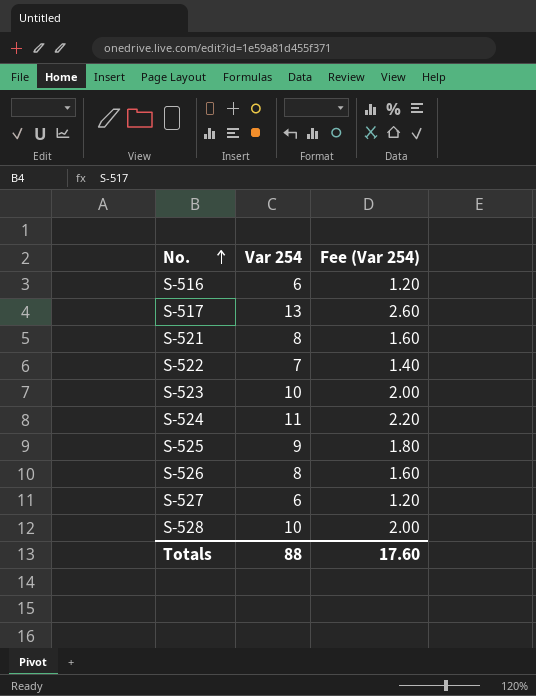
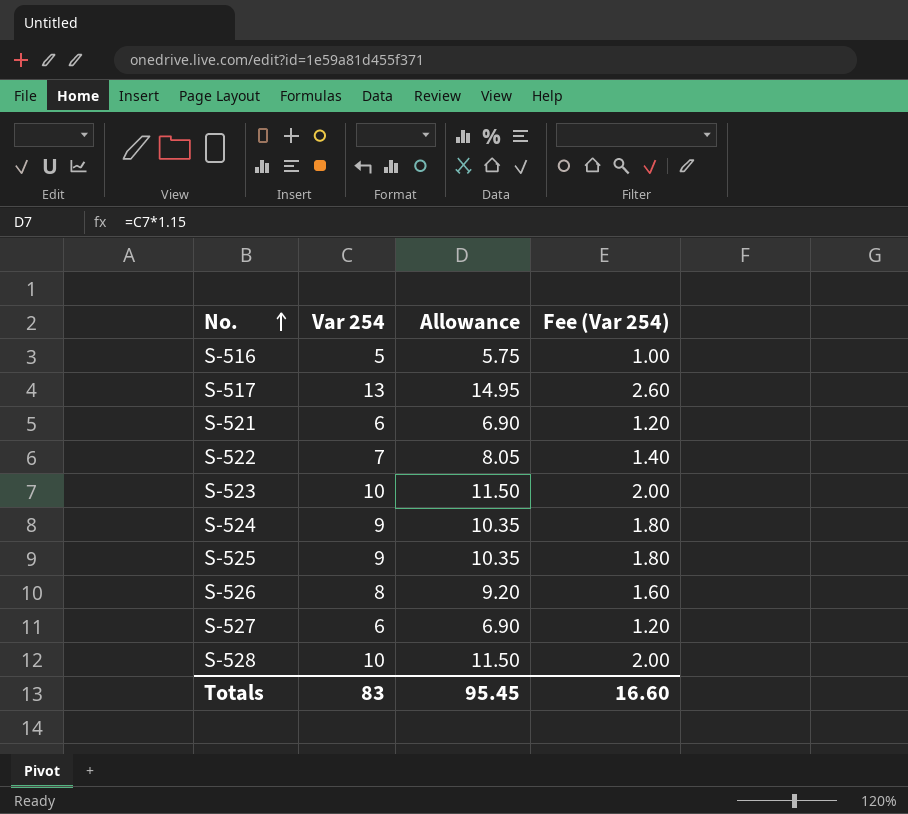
column Allowance | formula: none -> [Var 254] * 1.15
S-516 | Var 254: 6 -> 5
S-516 | Fee (Var 254): 1.20 -> 1.00
S-521 | Var 254: 8 -> 6
S-521 | Fee (Var 254): 1.60 -> 1.20
S-524 | Var 254: 11 -> 9
S-524 | Fee (Var 254): 2.20 -> 1.80
Totals | Var 254: 88 -> 83
Totals | Fee (Var 254): 17.60 -> 16.60

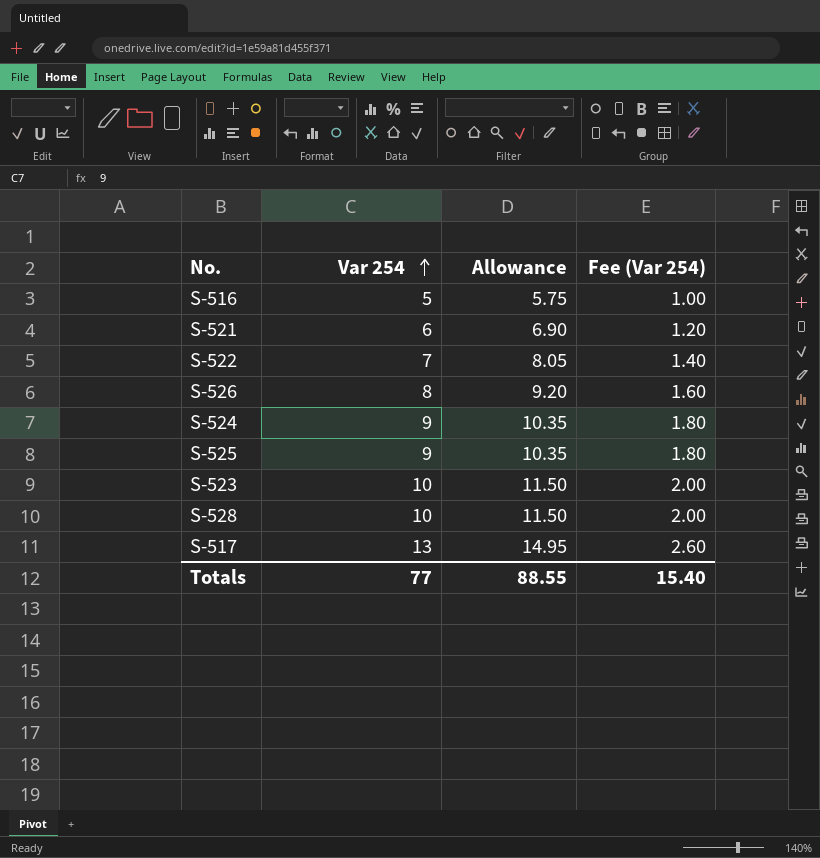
row order: No. ascending -> Var 254 ascending
row S-527: 6 | 6.90 | 1.20 -> none
Totals | Var 254: 83 -> 77
Totals | Allowance: 95.45 -> 88.55
Totals | Fee (Var 254): 16.60 -> 15.40

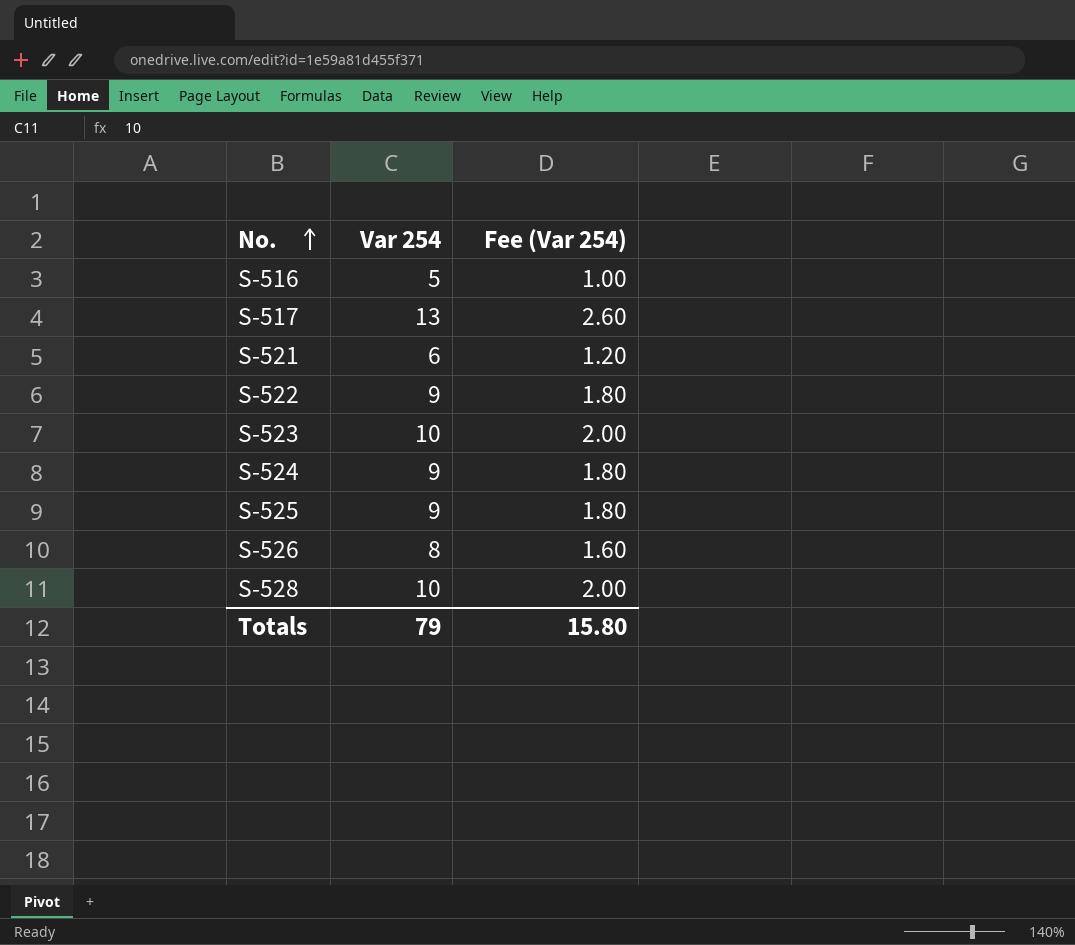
row order: Var 254 ascending -> No. ascending
column Allowance | formula: [Var 254] * 1.15 -> none
S-522 | Var 254: 7 -> 9
S-522 | Fee (Var 254): 1.40 -> 1.80
Totals | Var 254: 77 -> 79
Totals | Fee (Var 254): 15.40 -> 15.80

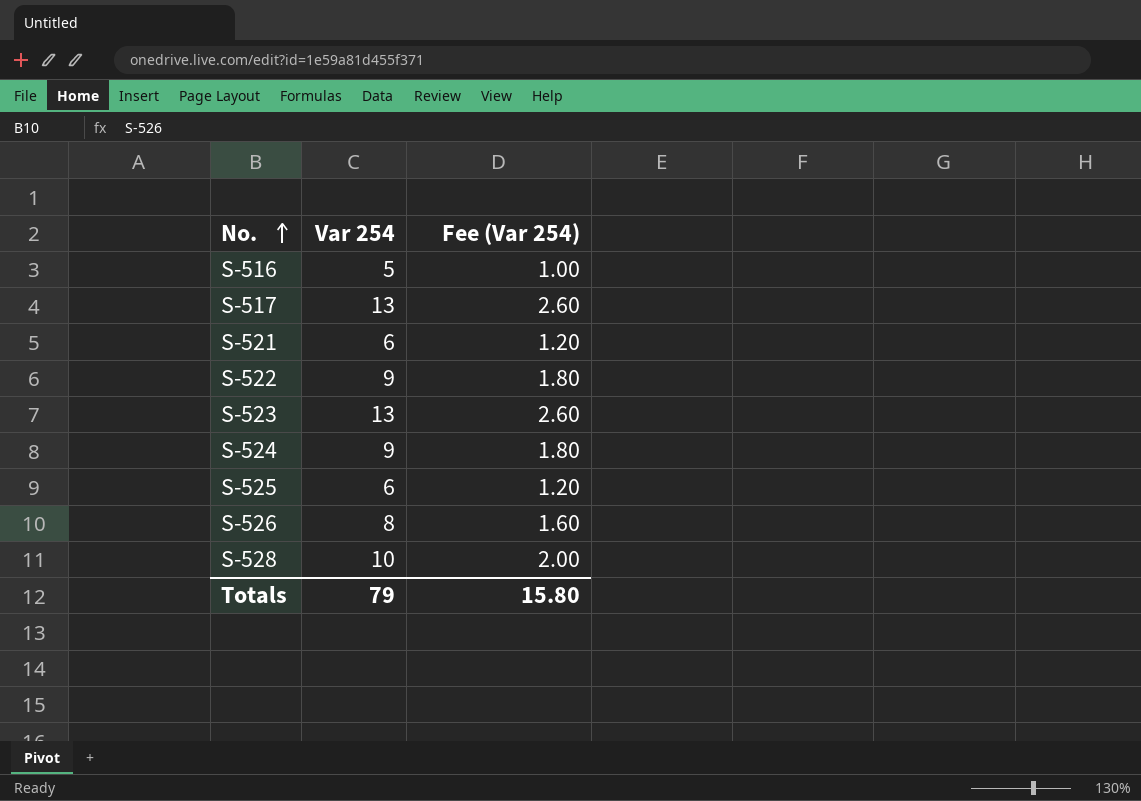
S-523 | Var 254: 10 -> 13
S-523 | Fee (Var 254): 2.00 -> 2.60
S-525 | Var 254: 9 -> 6
S-525 | Fee (Var 254): 1.80 -> 1.20

